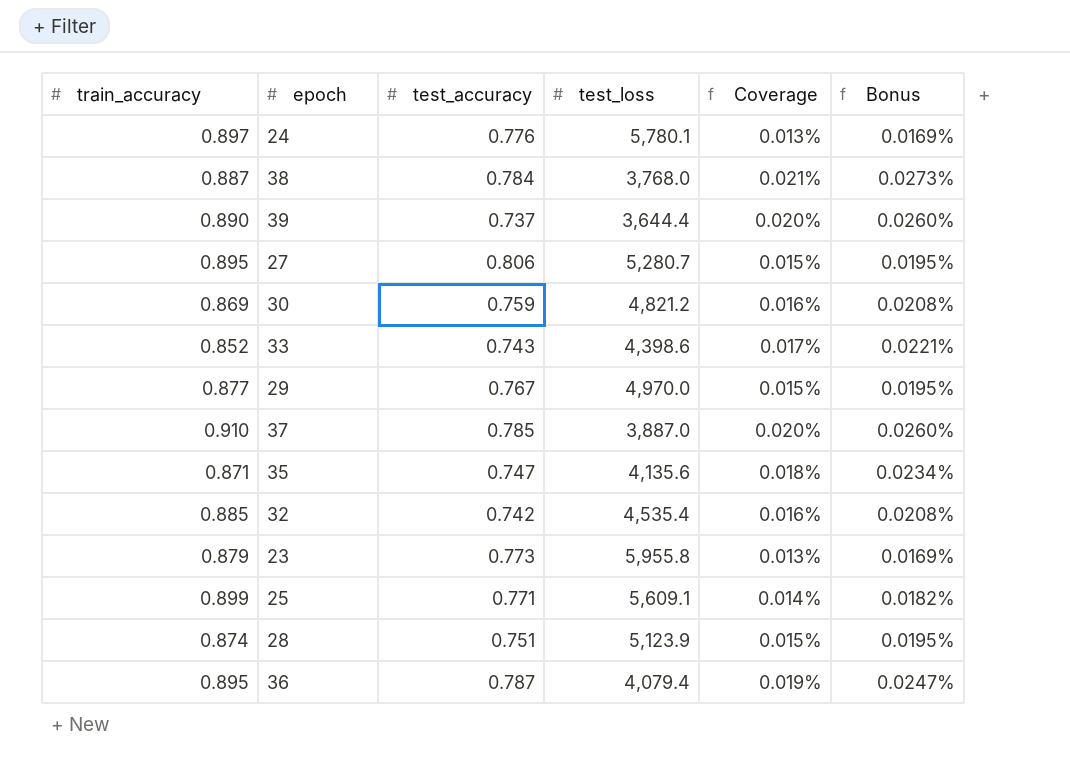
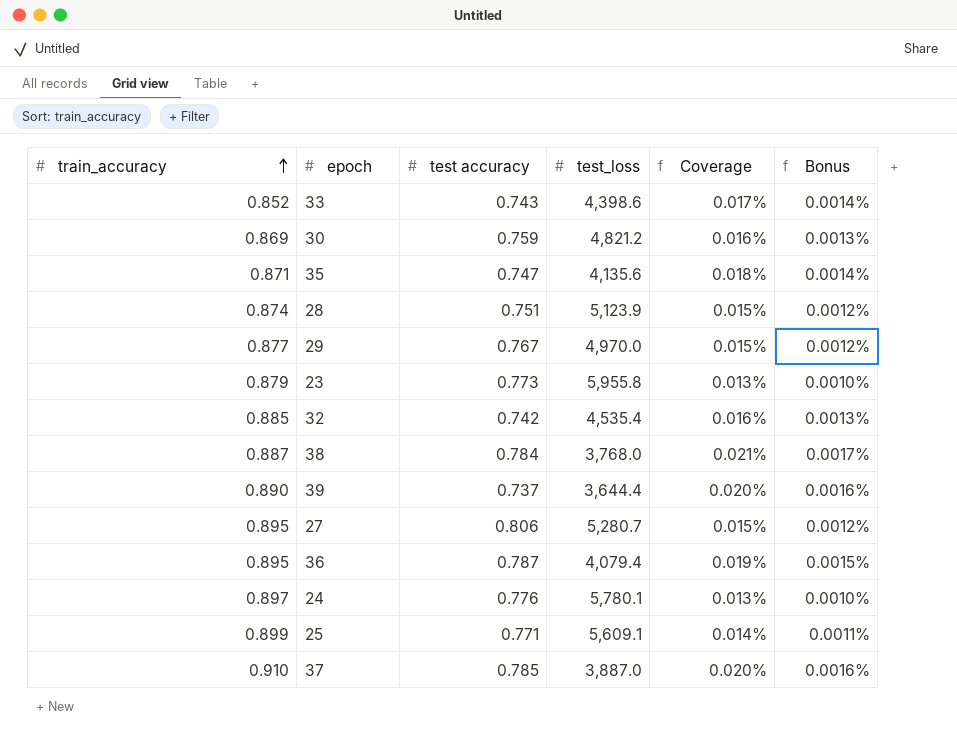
row order: none -> train_accuracy ascending
column name: test_accuracy -> test accuracy
column Bonus | formula: [Coverage] * 1.3 -> [Coverage] * 0.08

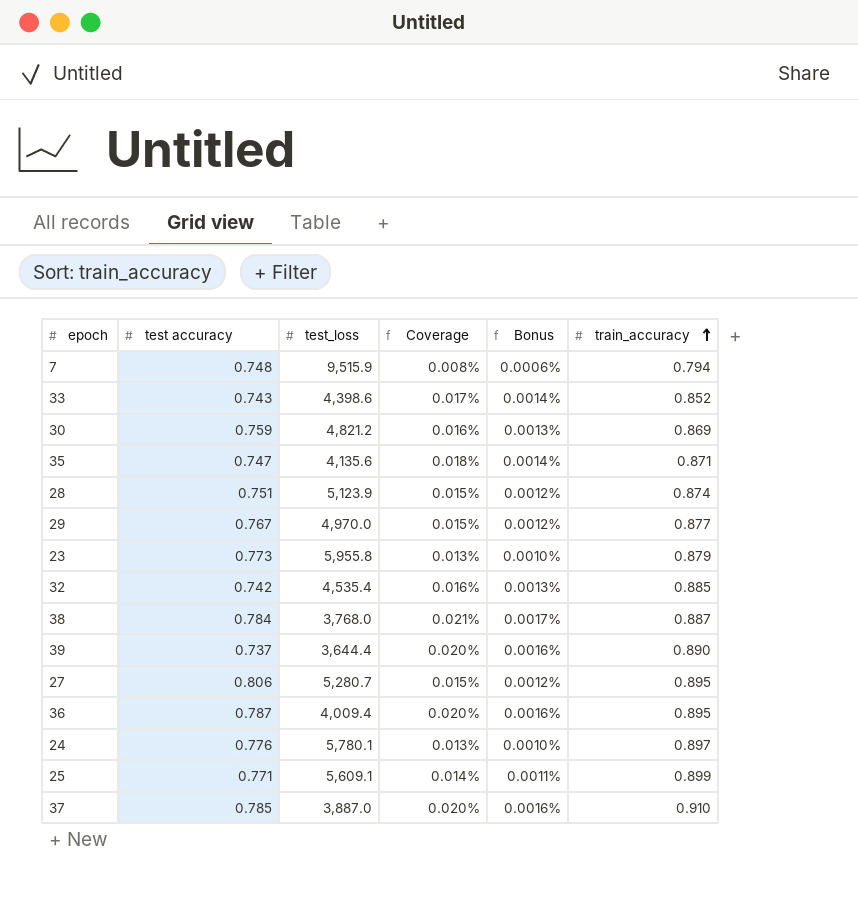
column train_accuracy | position: 1 -> 6
row 7: none -> 0.748 | 9,515.9 | 0.008% | 0.0006% | 0.794
36 | test_loss: 4,079.4 -> 4,009.4
36 | Coverage: 0.019% -> 0.020%
36 | Bonus: 0.0015% -> 0.0016%

